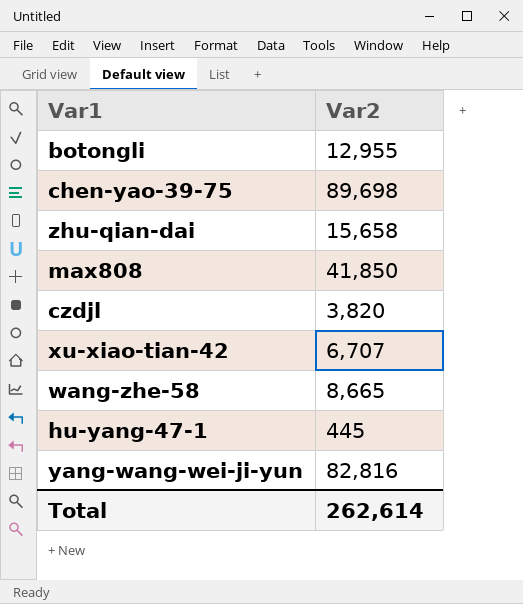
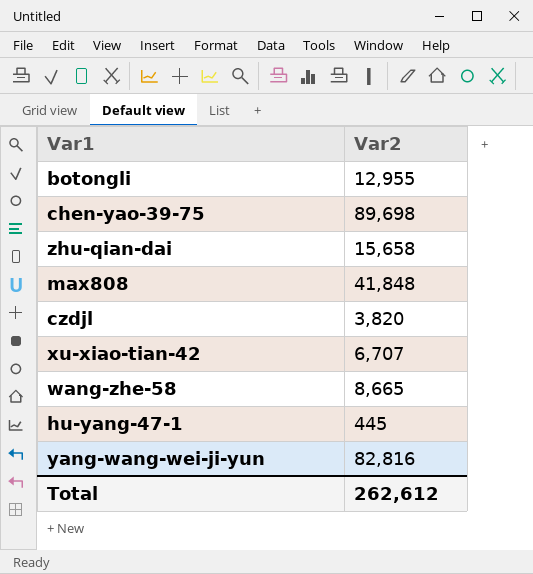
max808 | Var2: 41,850 -> 41,848
Total | Var2: 262,614 -> 262,612

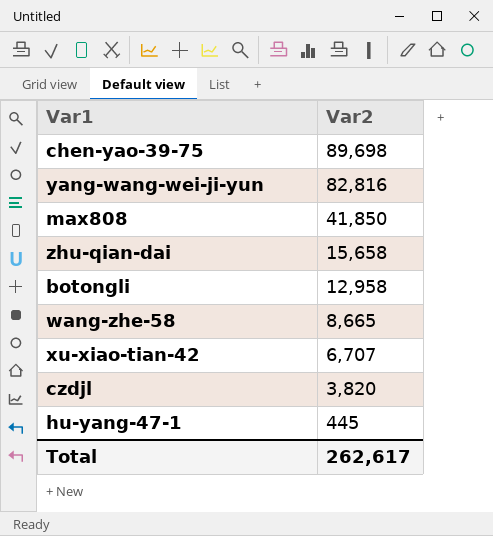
row order: none -> Var2 descending
max808 | Var2: 41,848 -> 41,850
botongli | Var2: 12,955 -> 12,958
Total | Var2: 262,612 -> 262,617

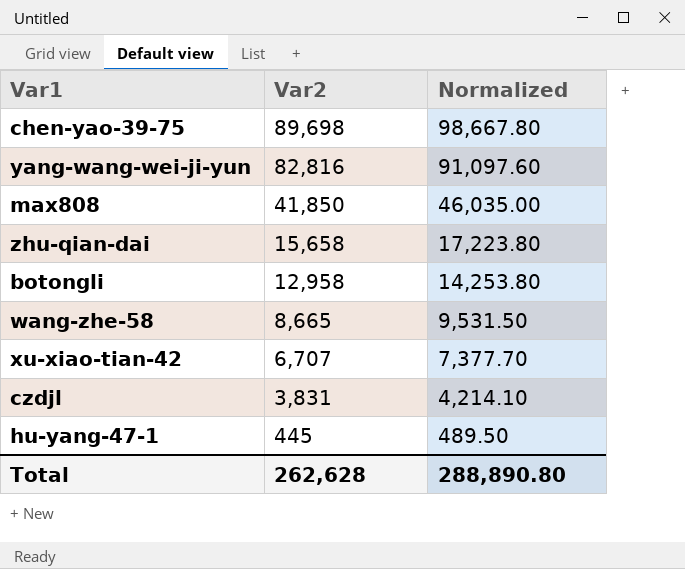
column Normalized | formula: none -> [Var2] * 1.1
czdjl | Var2: 3,820 -> 3,831
Total | Var2: 262,617 -> 262,628

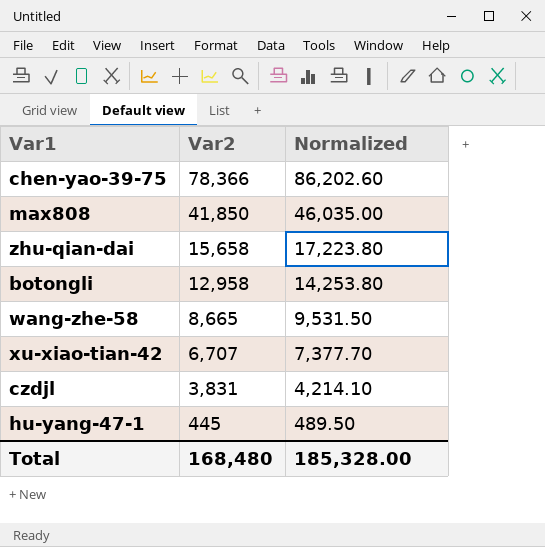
row yang-wang-wei-ji-yun: 82,816 | 91,097.60 -> none
chen-yao-39-75 | Var2: 89,698 -> 78,366
chen-yao-39-75 | Normalized: 98,667.80 -> 86,202.60
Total | Var2: 262,628 -> 168,480
Total | Normalized: 288,890.80 -> 185,328.00

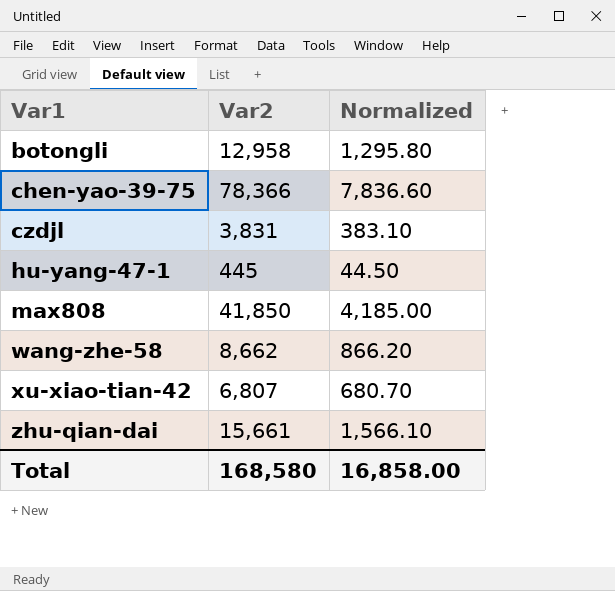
row order: Var2 descending -> Var1 ascending
column Normalized | formula: [Var2] * 1.1 -> [Var2] * 0.1
wang-zhe-58 | Var2: 8,665 -> 8,662
xu-xiao-tian-42 | Var2: 6,707 -> 6,807
zhu-qian-dai | Var2: 15,658 -> 15,661
Total | Var2: 168,480 -> 168,580
Total | Normalized: 185,328.00 -> 16,858.00

